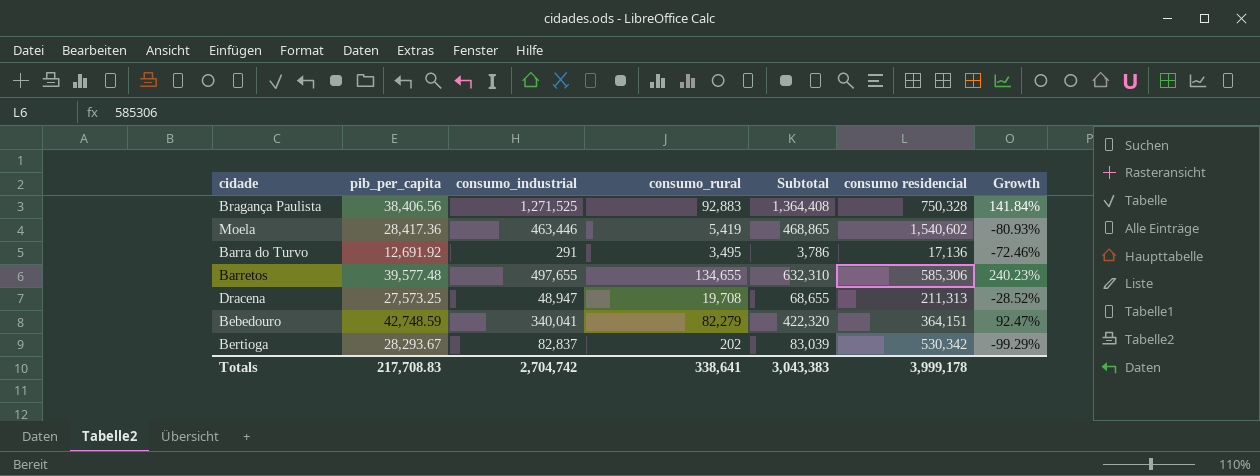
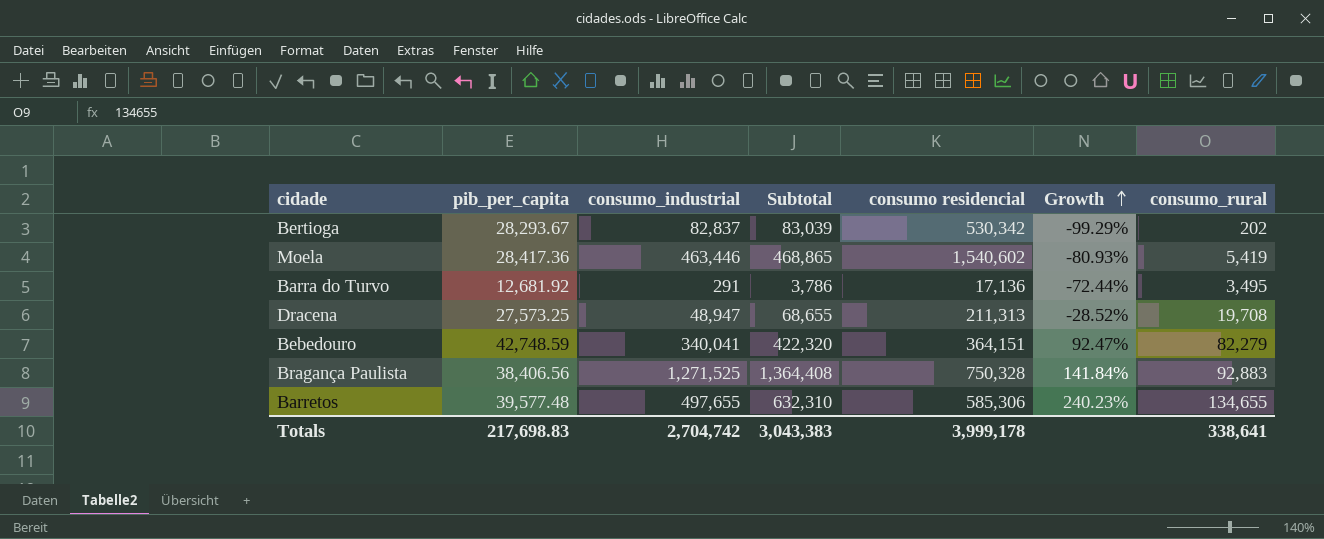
row order: none -> Growth ascending
column consumo_rural | position: 4 -> 7
Barra do Turvo | pib_per_capita: 12,691.92 -> 12,681.92
Barra do Turvo | Growth: -72.46% -> -72.44%
Totals | pib_per_capita: 217,708.83 -> 217,698.83

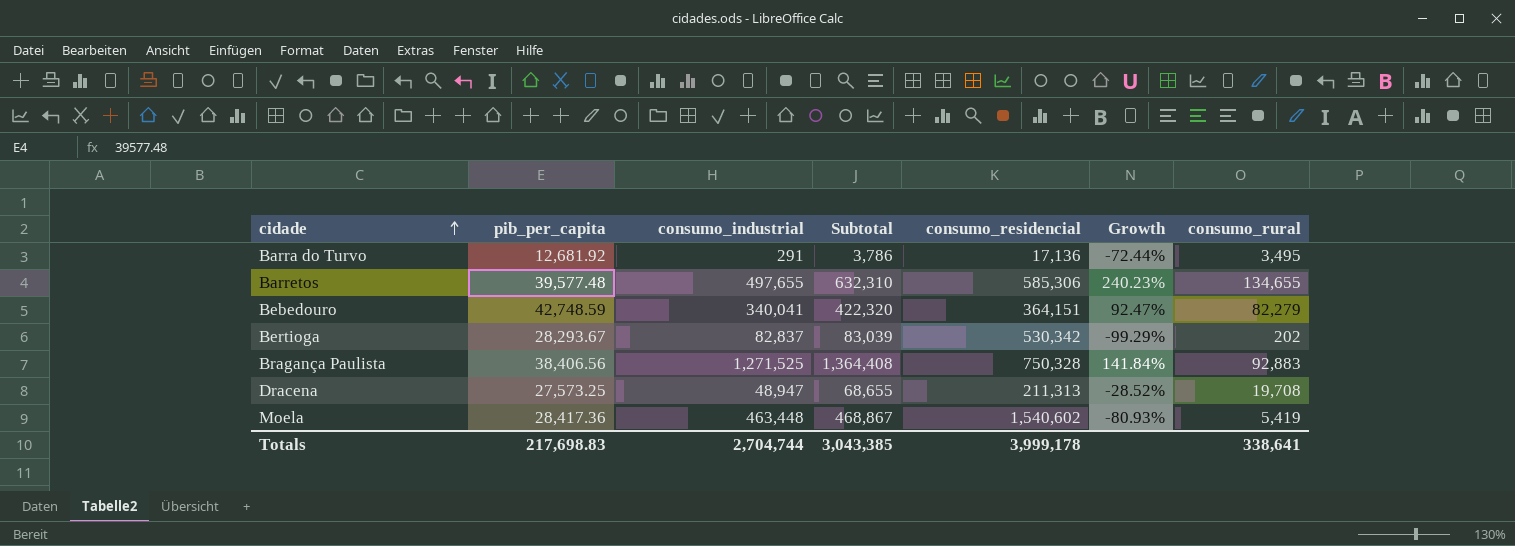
row order: Growth ascending -> cidade ascending
column name: consumo residencial -> consumo_residencial
Moela | consumo_industrial: 463,446 -> 463,448
Moela | Subtotal: 468,865 -> 468,867
Totals | consumo_industrial: 2,704,742 -> 2,704,744
Totals | Subtotal: 3,043,383 -> 3,043,385

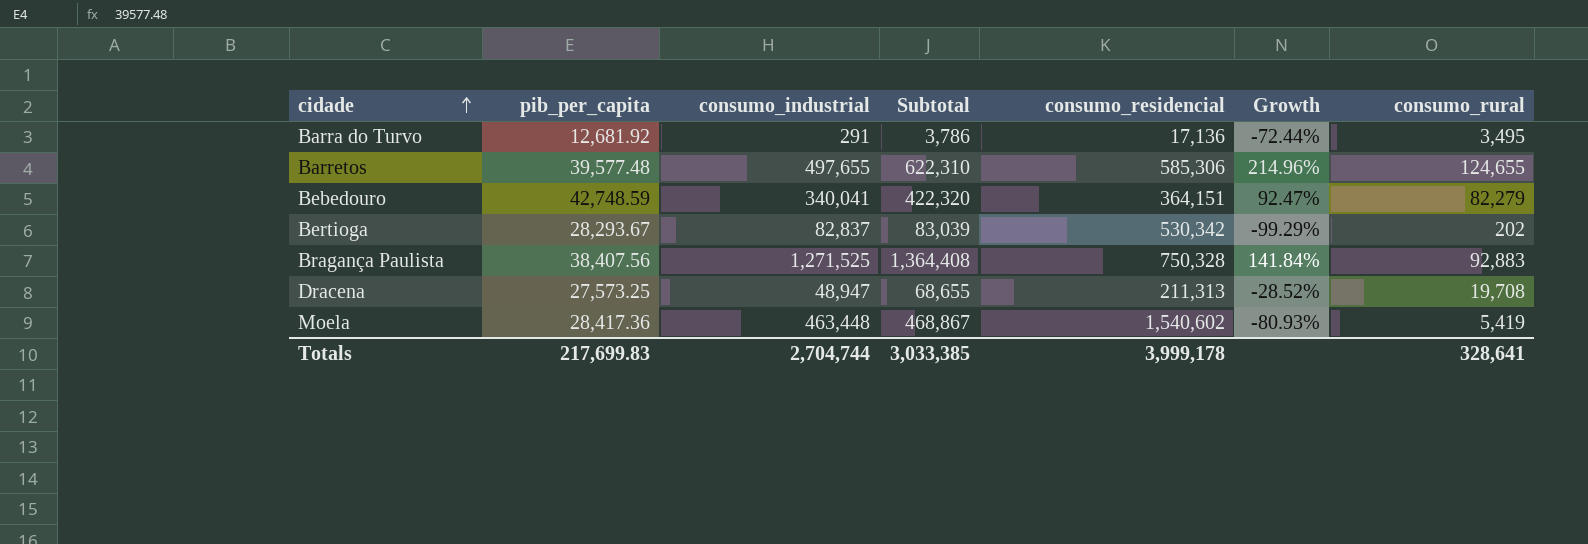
Barretos | Subtotal: 632,310 -> 622,310
Barretos | Growth: 240.23% -> 214.96%
Barretos | consumo_rural: 134,655 -> 124,655
Bragança Paulista | pib_per_capita: 38,406.56 -> 38,407.56
Totals | pib_per_capita: 217,698.83 -> 217,699.83
Totals | Subtotal: 3,043,385 -> 3,033,385
Totals | consumo_rural: 338,641 -> 328,641

